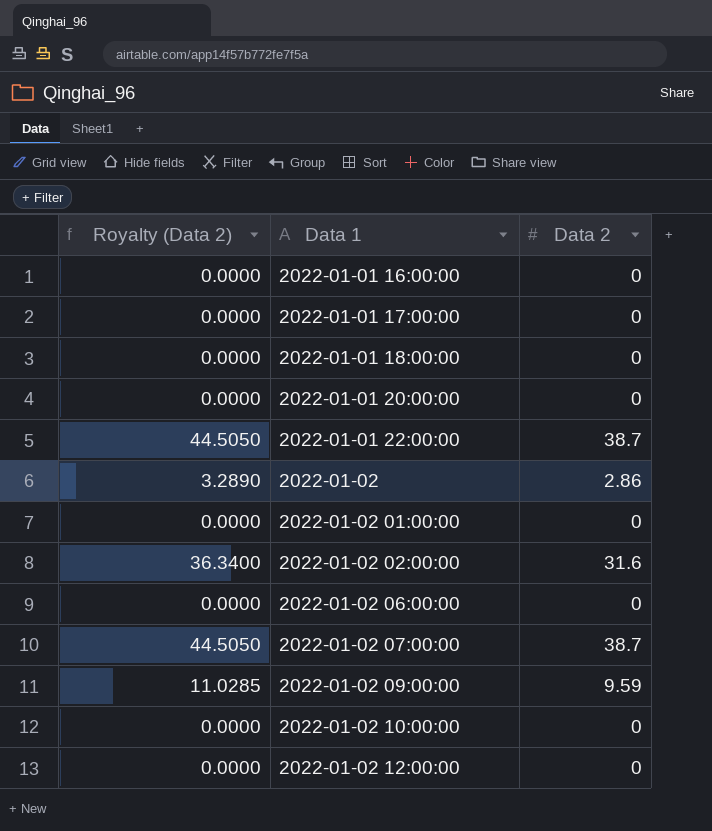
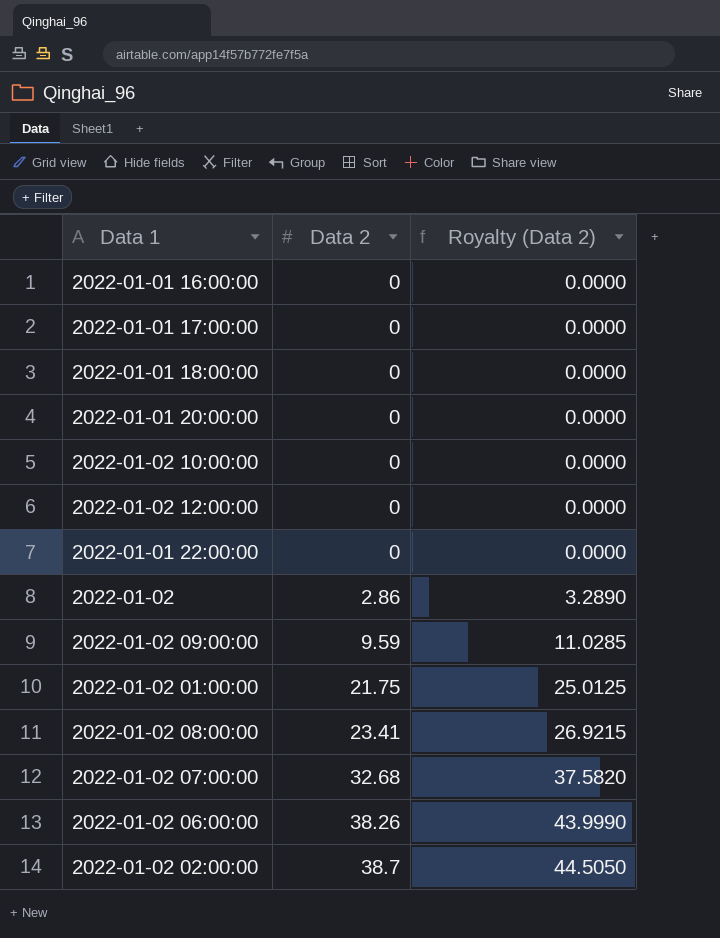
row order: Data 1 ascending -> Data 2 ascending
column Royalty (Data 2) | position: 1 -> 3
2022-01-01 22:00:00 | Data 2: 38.7 -> 0
2022-01-01 22:00:00 | Royalty (Data 2): 44.5050 -> 0.0000
2022-01-02 01:00:00 | Data 2: 0 -> 21.75
2022-01-02 01:00:00 | Royalty (Data 2): 0.0000 -> 25.0125
row 2022-01-02 08:00:00: none -> 23.41 | 26.9215
2022-01-02 07:00:00 | Data 2: 38.7 -> 32.68
2022-01-02 07:00:00 | Royalty (Data 2): 44.5050 -> 37.5820
2022-01-02 06:00:00 | Data 2: 0 -> 38.26
2022-01-02 06:00:00 | Royalty (Data 2): 0.0000 -> 43.9990
2022-01-02 02:00:00 | Data 2: 31.6 -> 38.7
2022-01-02 02:00:00 | Royalty (Data 2): 36.3400 -> 44.5050

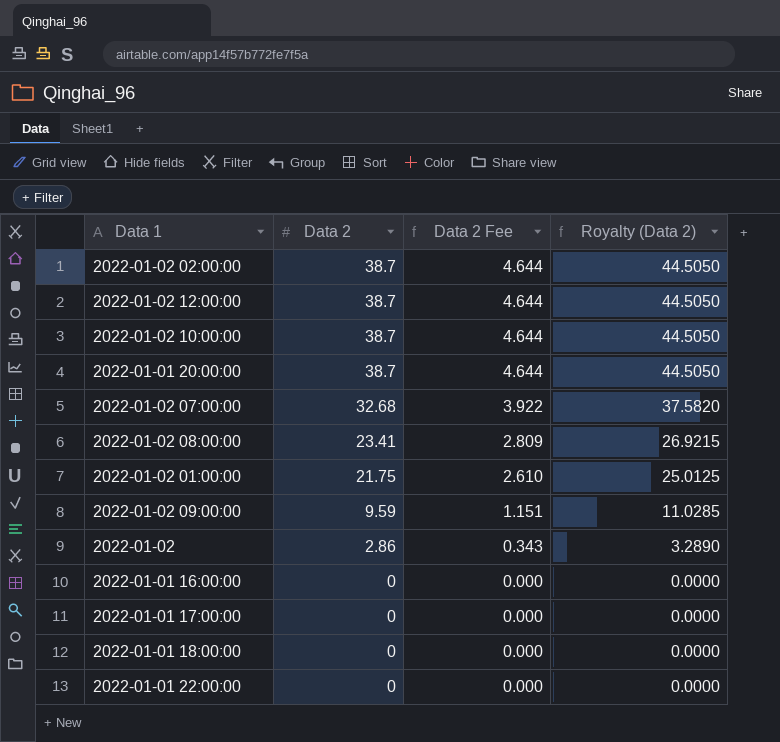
row order: Data 2 ascending -> Data 2 descending
column Data 2 Fee | formula: none -> [Data 2] * 0.12
row 2022-01-02 06:00:00: 38.26 | 43.9990 -> none
2022-01-02 12:00:00 | Data 2: 0 -> 38.7
2022-01-02 12:00:00 | Royalty (Data 2): 0.0000 -> 44.5050
2022-01-02 10:00:00 | Data 2: 0 -> 38.7
2022-01-02 10:00:00 | Royalty (Data 2): 0.0000 -> 44.5050
2022-01-01 20:00:00 | Data 2: 0 -> 38.7
2022-01-01 20:00:00 | Royalty (Data 2): 0.0000 -> 44.5050

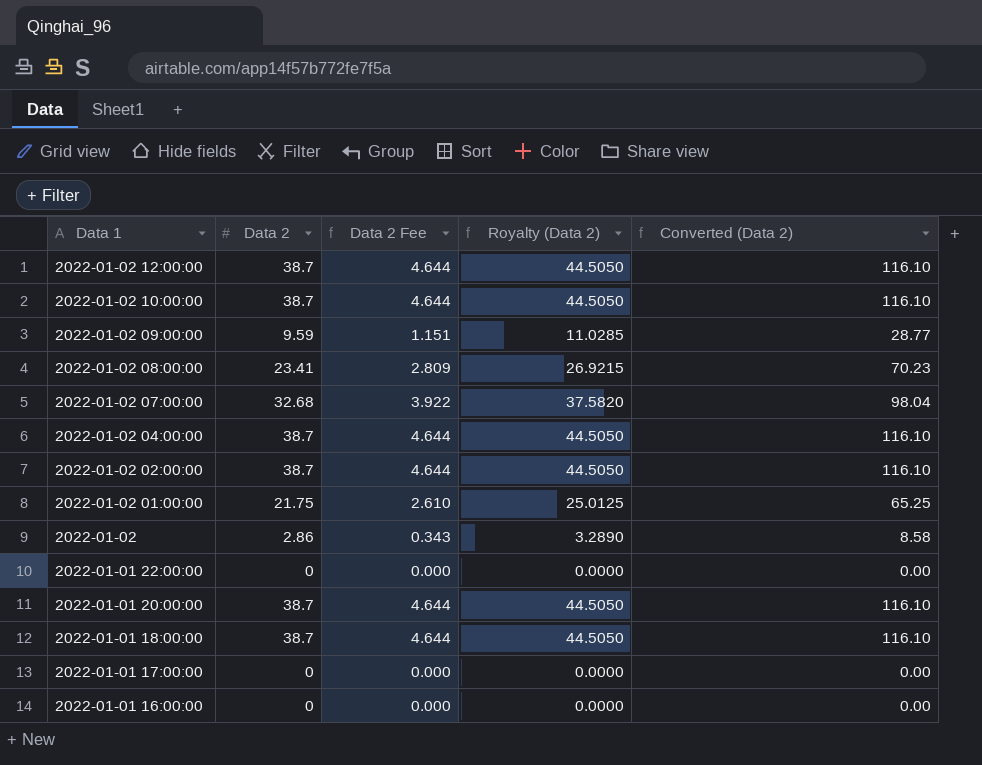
row order: Data 2 descending -> Data 1 descending
column Converted (Data 2) | formula: none -> [Data 2] * 3
row 2022-01-02 04:00:00: none -> 38.7 | 4.644 | 44.5050 | 116.10
2022-01-01 18:00:00 | Data 2: 0 -> 38.7
2022-01-01 18:00:00 | Data 2 Fee: 0.000 -> 4.644
2022-01-01 18:00:00 | Royalty (Data 2): 0.0000 -> 44.5050

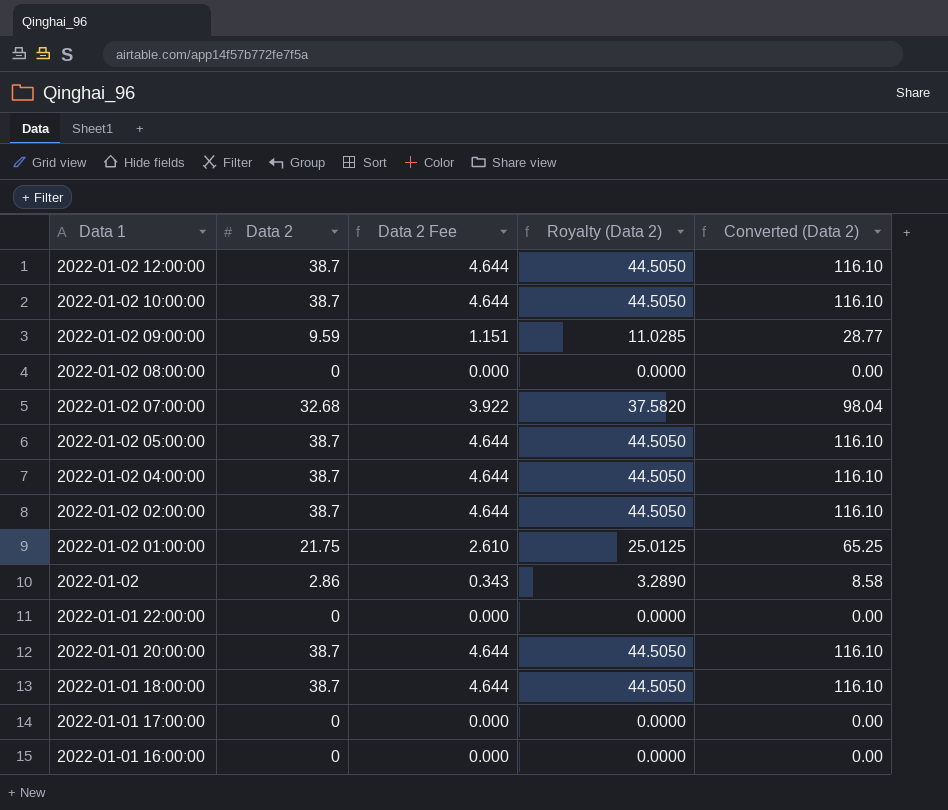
2022-01-02 08:00:00 | Data 2: 23.41 -> 0
2022-01-02 08:00:00 | Data 2 Fee: 2.809 -> 0.000
2022-01-02 08:00:00 | Royalty (Data 2): 26.9215 -> 0.0000
2022-01-02 08:00:00 | Converted (Data 2): 70.23 -> 0.00
row 2022-01-02 05:00:00: none -> 38.7 | 4.644 | 44.5050 | 116.10

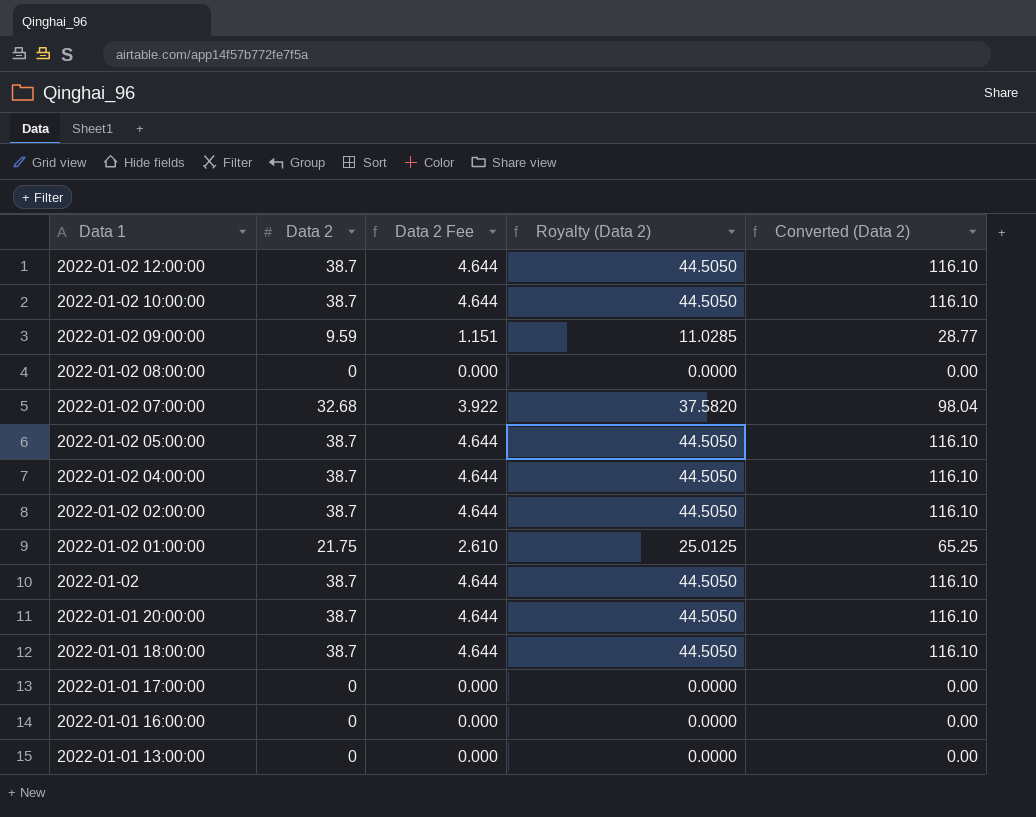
row 2022-01-01 22:00:00: 0 | 0.000 | 0.0000 | 0.00 -> none
2022-01-02 | Data 2: 2.86 -> 38.7
2022-01-02 | Data 2 Fee: 0.343 -> 4.644
2022-01-02 | Royalty (Data 2): 3.2890 -> 44.5050
2022-01-02 | Converted (Data 2): 8.58 -> 116.10
row 2022-01-01 13:00:00: none -> 0 | 0.000 | 0.0000 | 0.00

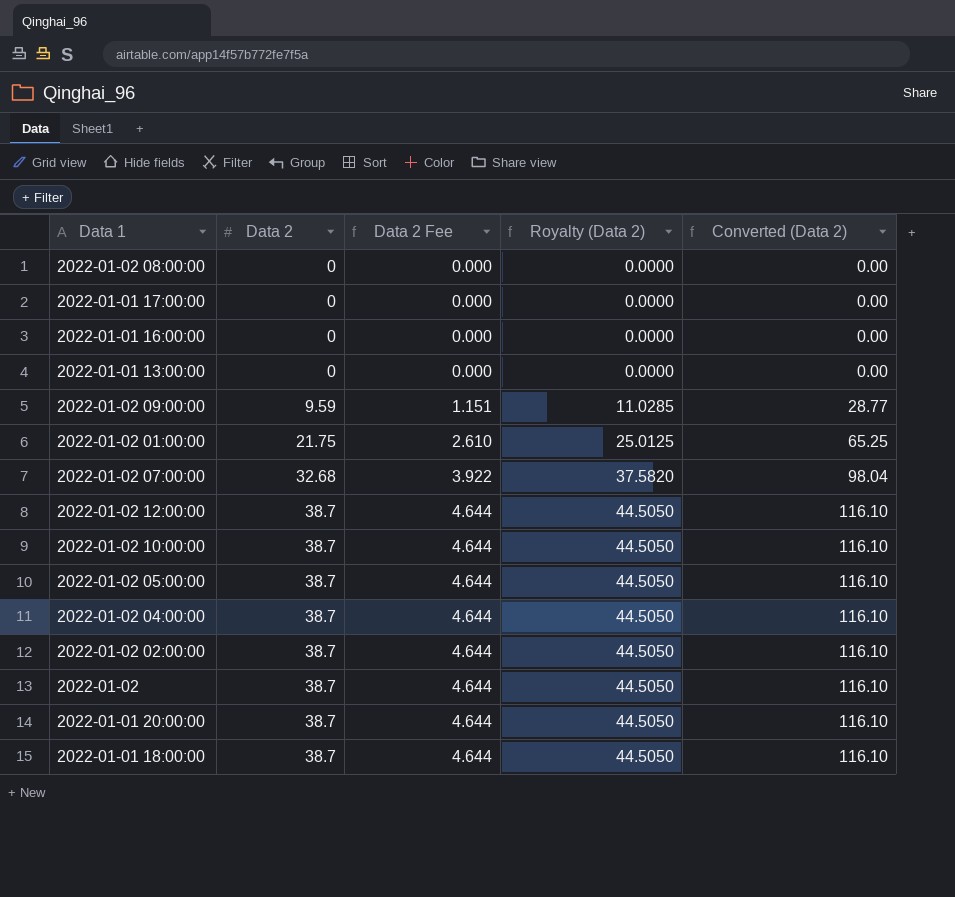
row order: Data 1 descending -> Data 2 ascending

